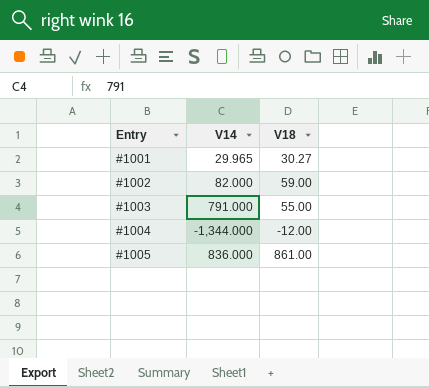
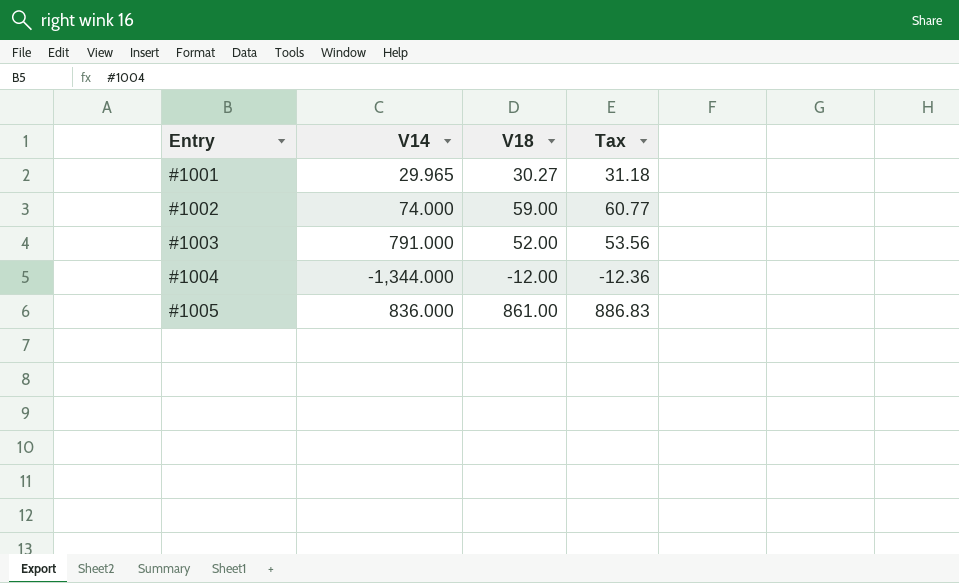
column Tax | formula: none -> [V18] * 1.03
#1002 | V14: 82.000 -> 74.000
#1003 | V18: 55.00 -> 52.00

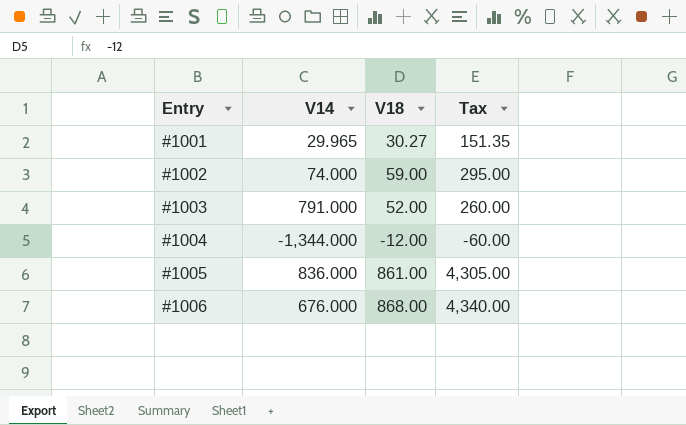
column Tax | formula: [V18] * 1.03 -> [V18] * 5
row #1006: none -> 676.000 | 868.00 | 4,340.00

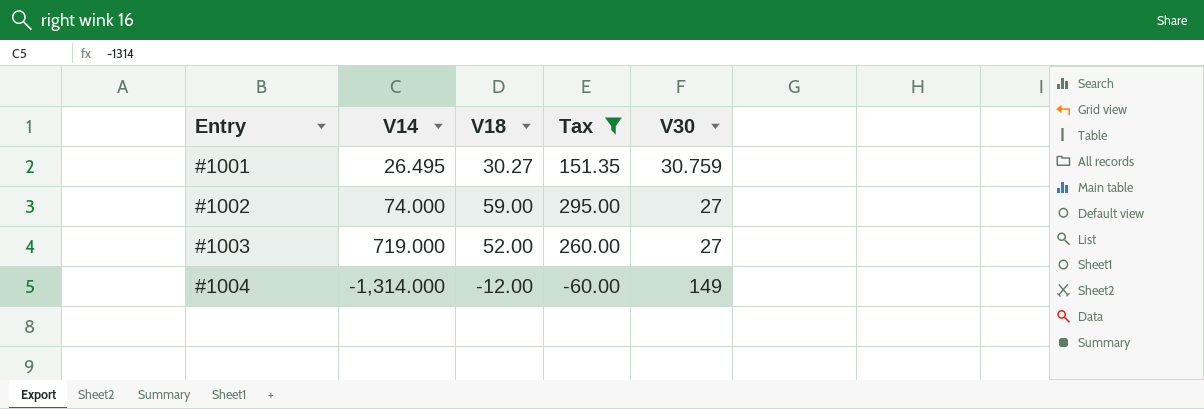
filter: none -> Tax <= 295.00
column V30 | position: none -> 5
#1001 | V14: 29.965 -> 26.495
#1003 | V14: 791.000 -> 719.000
#1004 | V14: -1,344.000 -> -1,314.000

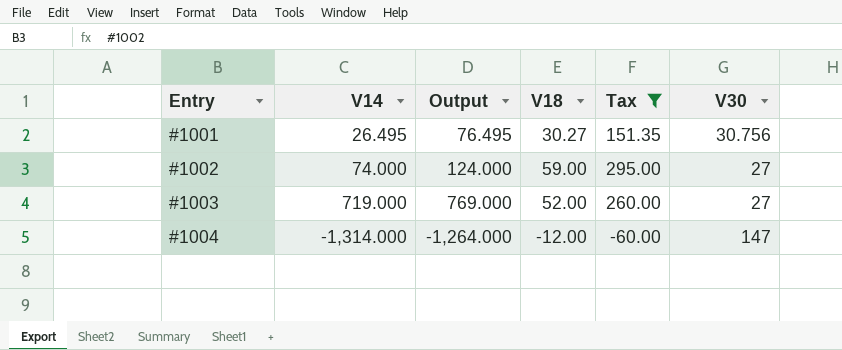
column Output | formula: none -> [V14] + 50
#1001 | V30: 30.759 -> 30.756
#1004 | V30: 149 -> 147

